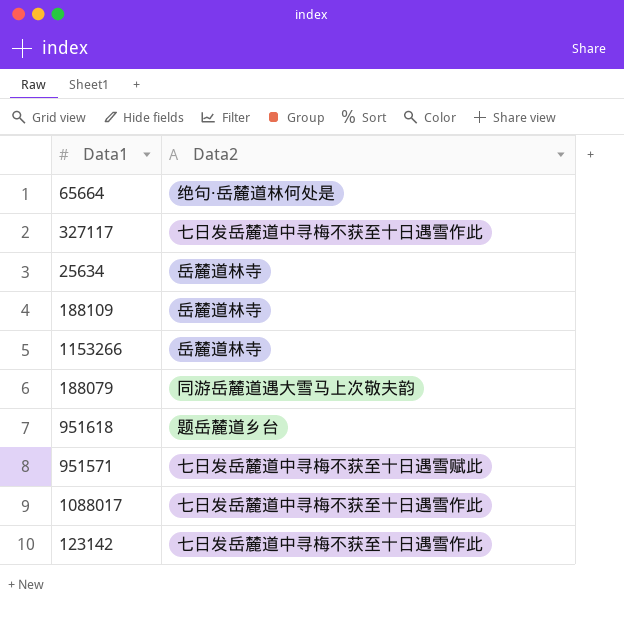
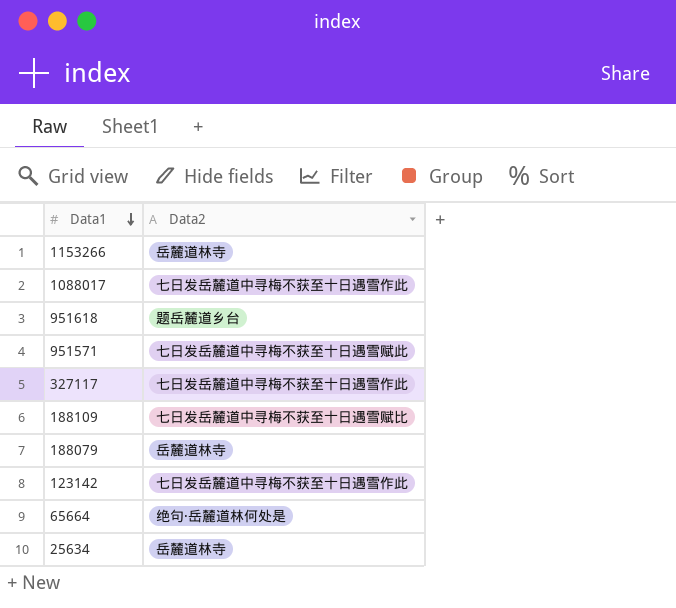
row order: none -> Data1 descending
188109 | Data2: 岳麓道林寺 -> 七日发岳麓道中寻梅不获至十日遇雪赋比
188079 | Data2: 同游岳麓道遇大雪马上次敬夫韵 -> 岳麓道林寺

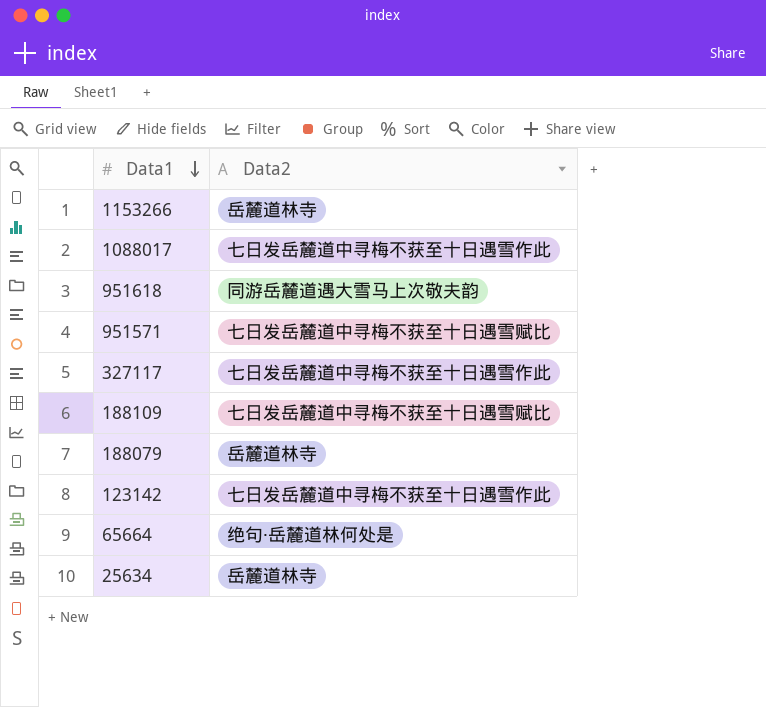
951618 | Data2: 题岳麓道乡台 -> 同游岳麓道遇大雪马上次敬夫韵
951571 | Data2: 七日发岳麓道中寻梅不获至十日遇雪赋此 -> 七日发岳麓道中寻梅不获至十日遇雪赋比

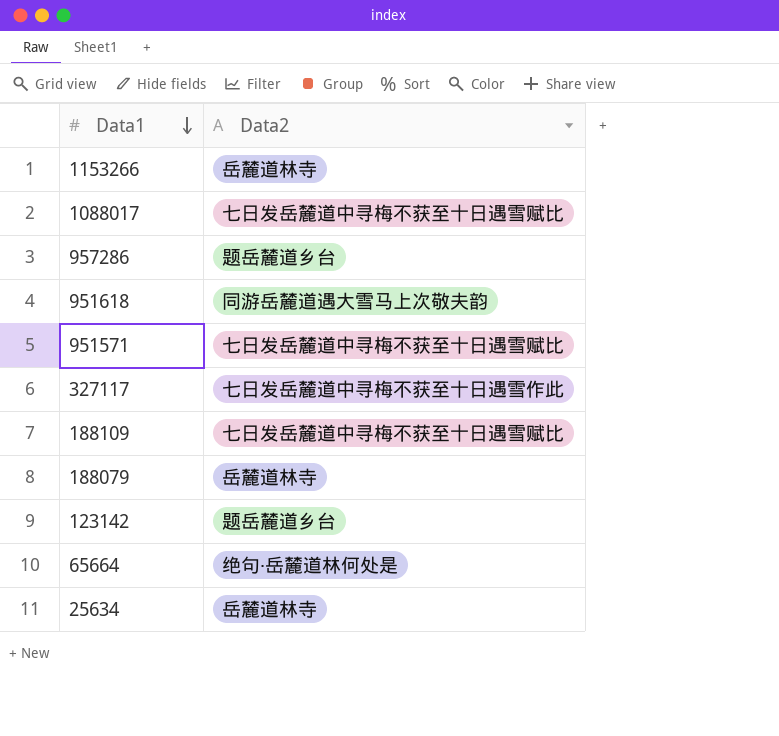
1088017 | Data2: 七日发岳麓道中寻梅不获至十日遇雪作此 -> 七日发岳麓道中寻梅不获至十日遇雪赋比
row 957286: none -> 题岳麓道乡台
123142 | Data2: 七日发岳麓道中寻梅不获至十日遇雪作此 -> 题岳麓道乡台

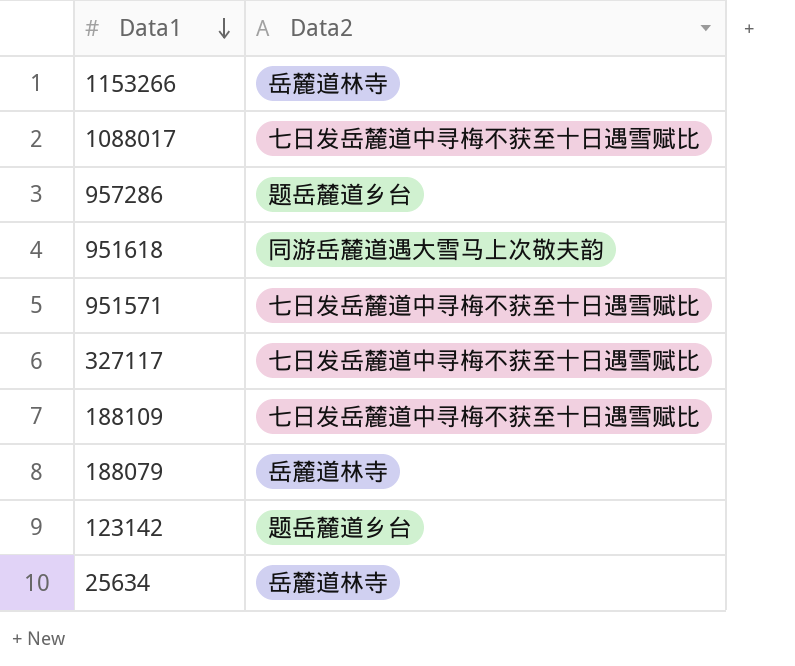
row 65664: 绝句·岳麓道林何处是 -> none
327117 | Data2: 七日发岳麓道中寻梅不获至十日遇雪作此 -> 七日发岳麓道中寻梅不获至十日遇雪赋比

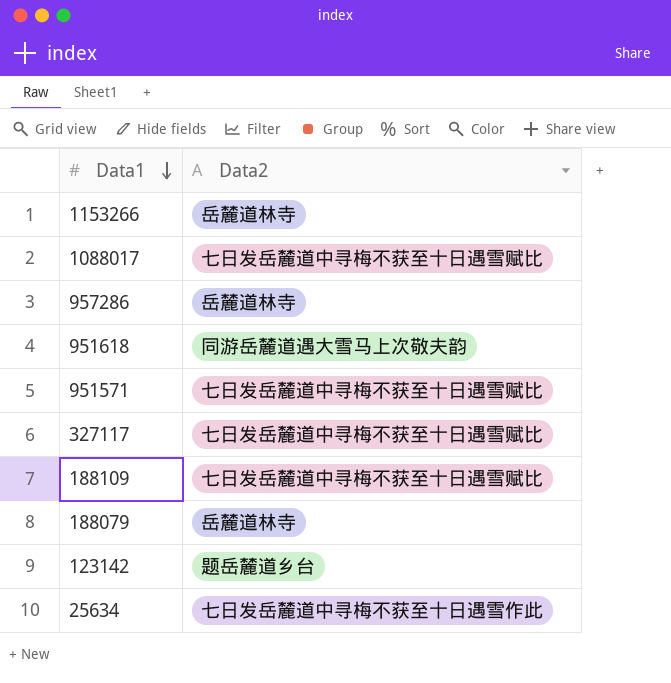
957286 | Data2: 题岳麓道乡台 -> 岳麓道林寺
25634 | Data2: 岳麓道林寺 -> 七日发岳麓道中寻梅不获至十日遇雪作此

